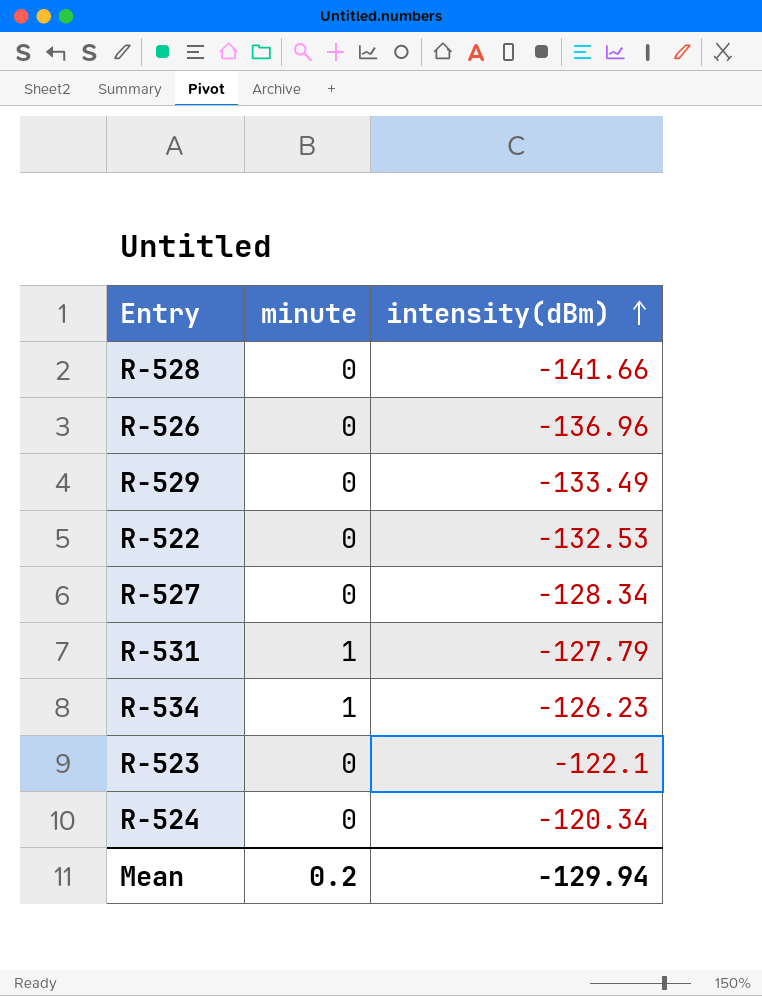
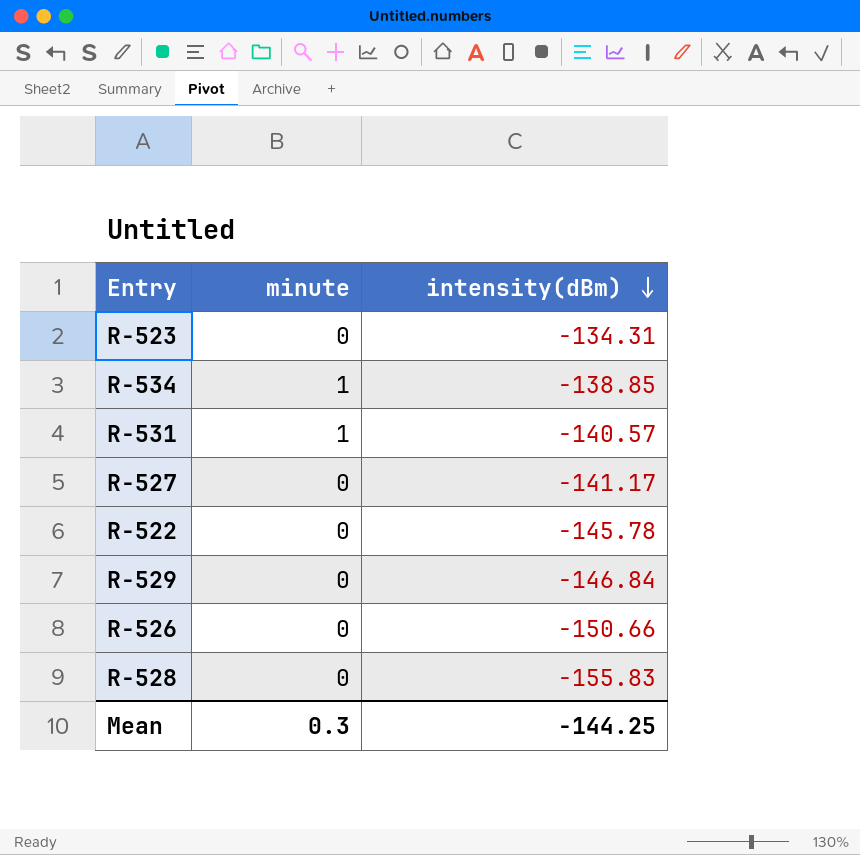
row order: intensity(dBm) ascending -> intensity(dBm) descending
row R-524: 0 | -120.34 -> none
R-523 | intensity(dBm): -122.1 -> -134.31
R-534 | intensity(dBm): -126.23 -> -138.85
R-531 | intensity(dBm): -127.79 -> -140.57
R-527 | intensity(dBm): -128.34 -> -141.17
R-522 | intensity(dBm): -132.53 -> -145.78
R-529 | intensity(dBm): -133.49 -> -146.84
R-526 | intensity(dBm): -136.96 -> -150.66
R-528 | intensity(dBm): -141.66 -> -155.83
Mean | minute: 0.2 -> 0.3
Mean | intensity(dBm): -129.94 -> -144.25

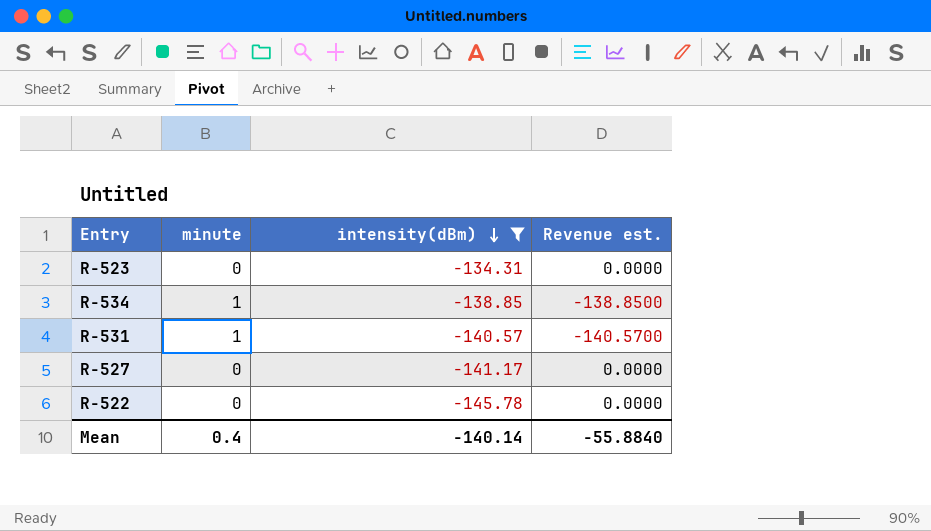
filter: none -> intensity(dBm) >= -145.78
column Revenue est. | formula: none -> [minute] * [intensity(dBm)]
Mean | minute: 0.3 -> 0.4
Mean | intensity(dBm): -144.25 -> -140.14

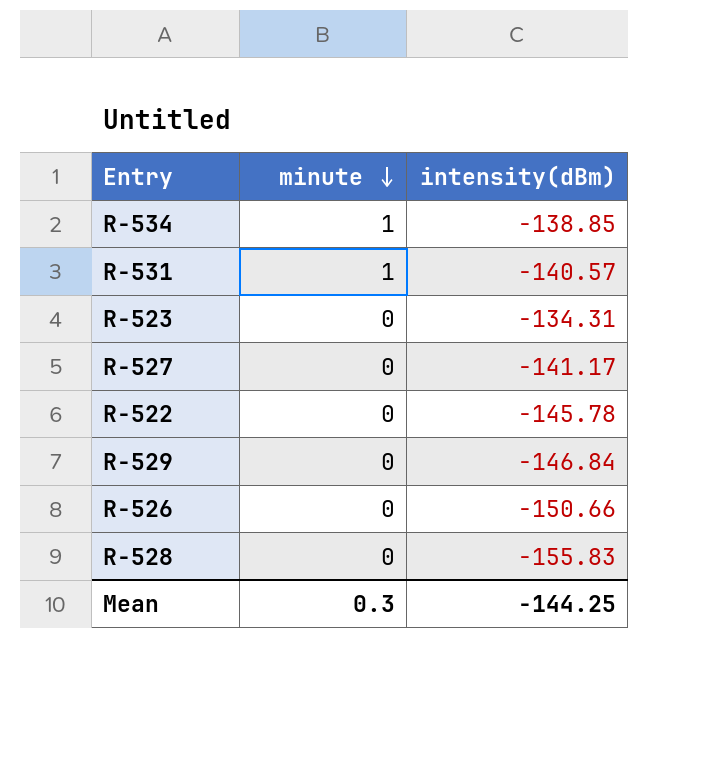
filter: intensity(dBm) >= -145.78 -> none
row order: intensity(dBm) descending -> minute descending
column Revenue est. | formula: [minute] * [intensity(dBm)] -> none
Mean | minute: 0.4 -> 0.3
Mean | intensity(dBm): -140.14 -> -144.25

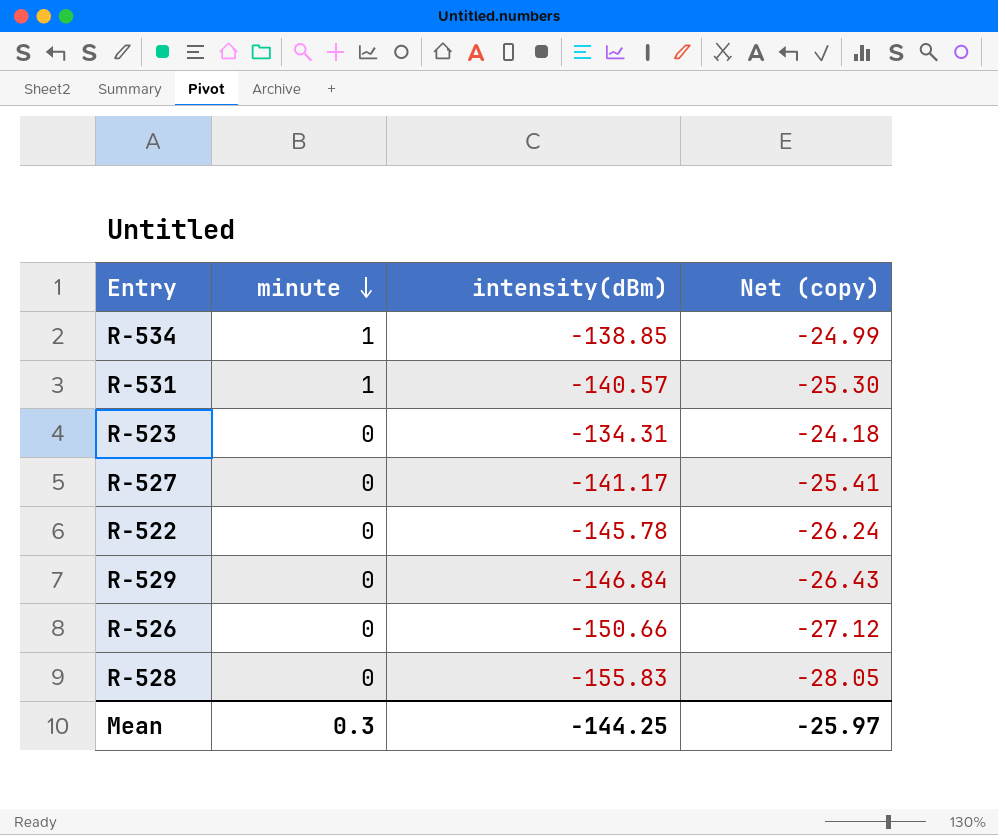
column Net (copy) | formula: none -> [intensity(dBm)] * 0.18

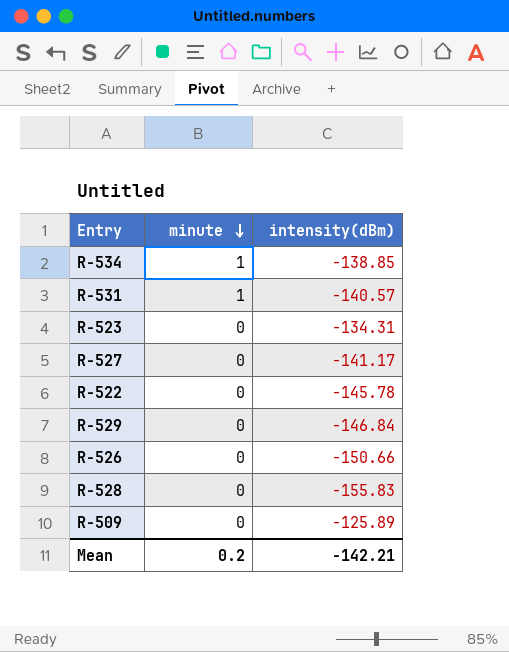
column Net (copy) | formula: [intensity(dBm)] * 0.18 -> none
row R-509: none -> 0 | -125.89
Mean | minute: 0.3 -> 0.2
Mean | intensity(dBm): -144.25 -> -142.21

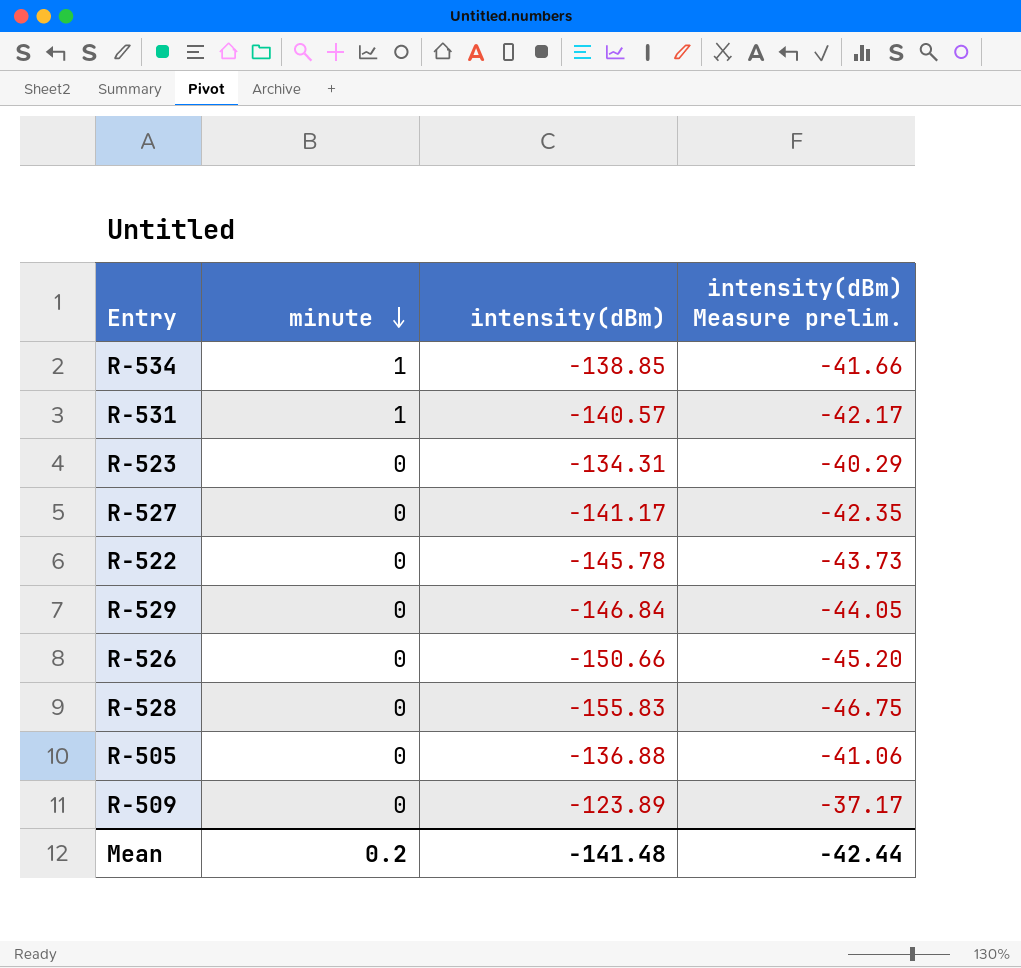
column intensity(dBm) Measure prelim. | formula: none -> [intensity(dBm)] * 0.3
row R-505: none -> 0 | -136.88 | -41.06
R-509 | intensity(dBm): -125.89 -> -123.89
Mean | intensity(dBm): -142.21 -> -141.48

